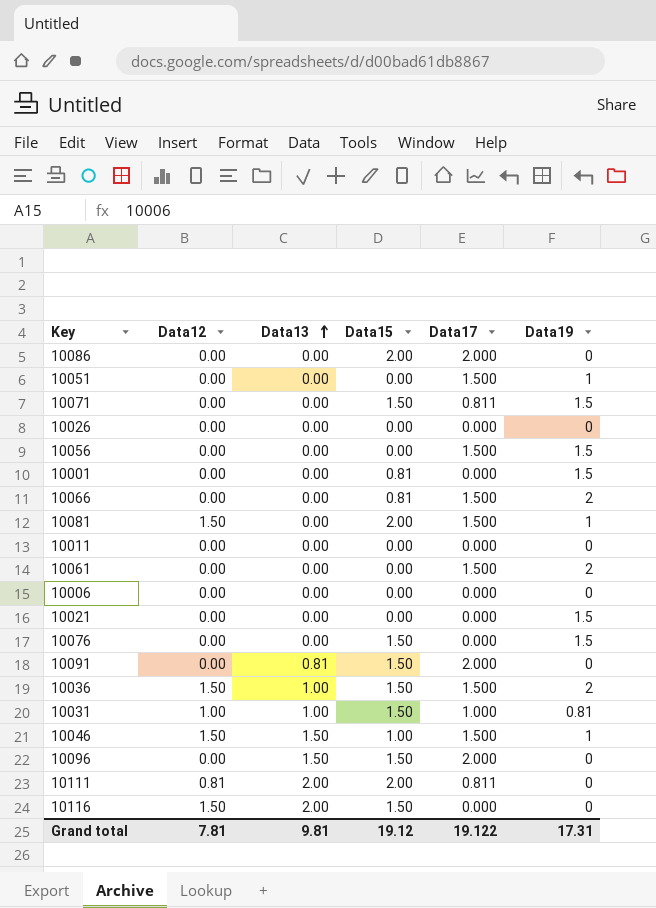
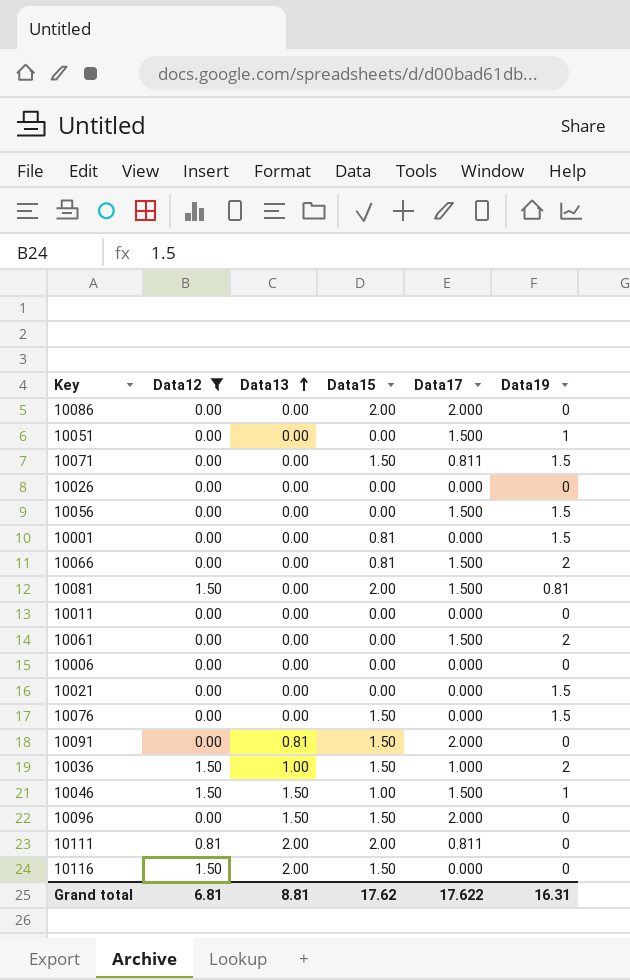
filter: none -> Data12 != 1.00
10081 | Data19: 1 -> 0.81
10036 | Data17: 1.500 -> 1.000
Grand total | Data12: 7.81 -> 6.81
Grand total | Data13: 9.81 -> 8.81
Grand total | Data15: 19.12 -> 17.62
Grand total | Data17: 19.122 -> 17.622
Grand total | Data19: 17.31 -> 16.31

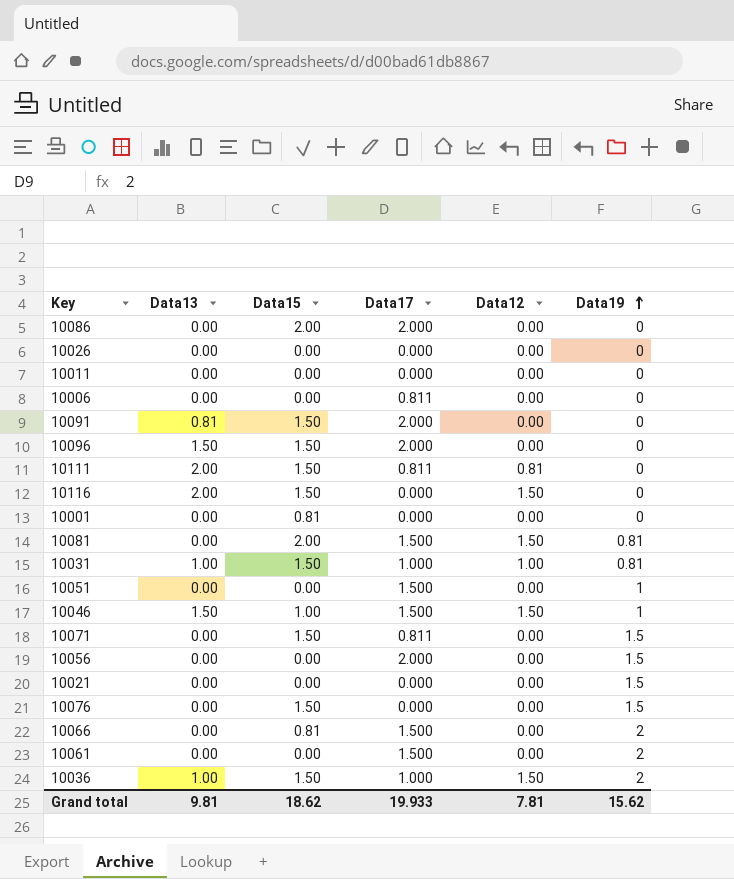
filter: Data12 != 1.00 -> none
row order: Data13 ascending -> Data19 ascending
column Data12 | position: 2 -> 5
10006 | Data17: 0.000 -> 0.811
10111 | Data15: 2.00 -> 1.50
10001 | Data19: 1.5 -> 0
10056 | Data17: 1.500 -> 2.000
Grand total | Data13: 8.81 -> 9.81
Grand total | Data15: 17.62 -> 18.62
Grand total | Data17: 17.622 -> 19.933
Grand total | Data12: 6.81 -> 7.81
Grand total | Data19: 16.31 -> 15.62

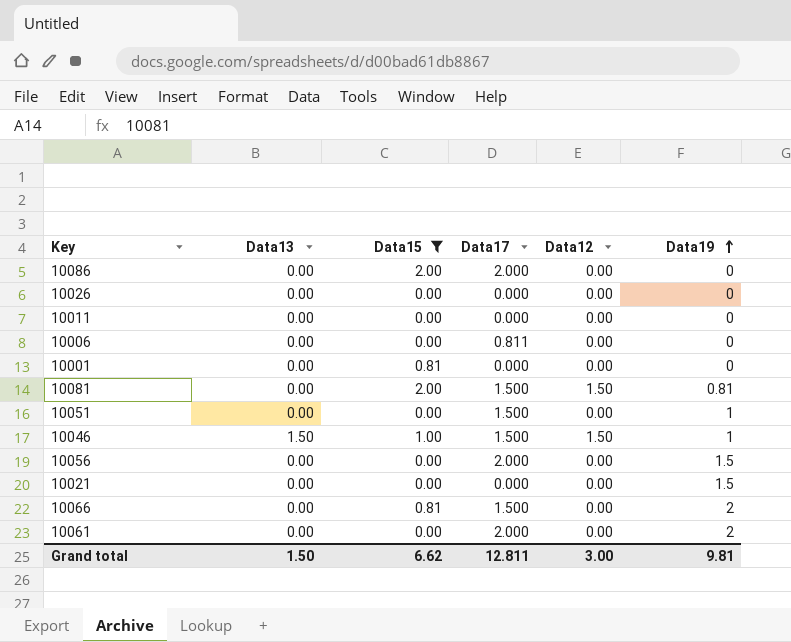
filter: none -> Data15 != 1.50
10061 | Data17: 1.500 -> 2.000
Grand total | Data13: 9.81 -> 1.50
Grand total | Data15: 18.62 -> 6.62
Grand total | Data17: 19.933 -> 12.811
Grand total | Data12: 7.81 -> 3.00
Grand total | Data19: 15.62 -> 9.81

